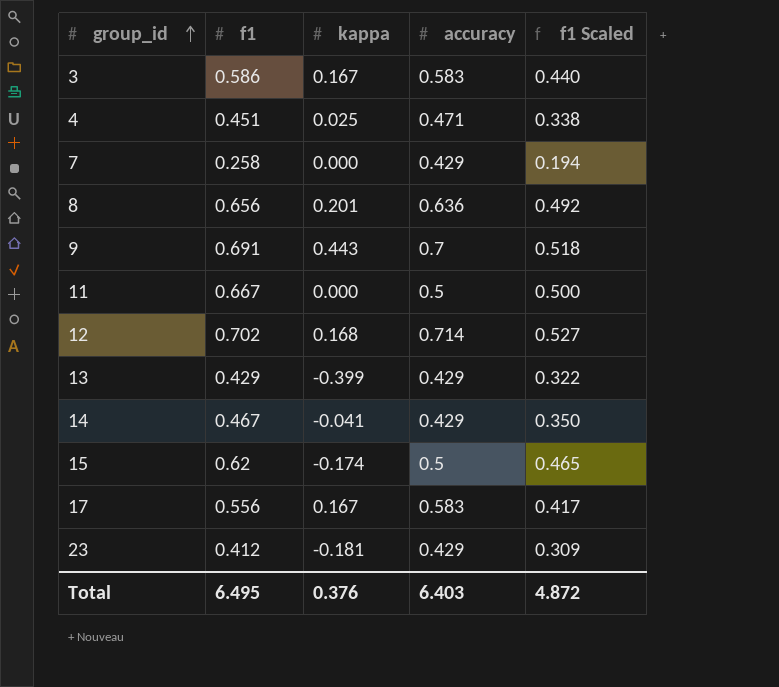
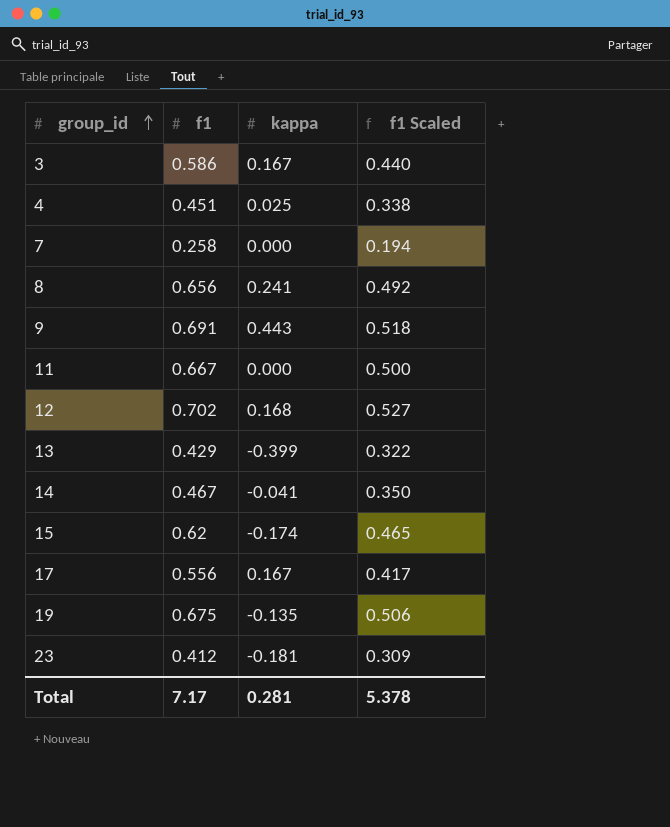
column accuracy | position: 4 -> none
8 | kappa: 0.201 -> 0.241
row 19: none -> 0.675 | -0.135 | 0.506
Total | f1: 6.495 -> 7.17
Total | kappa: 0.376 -> 0.281
Total | f1 Scaled: 4.872 -> 5.378

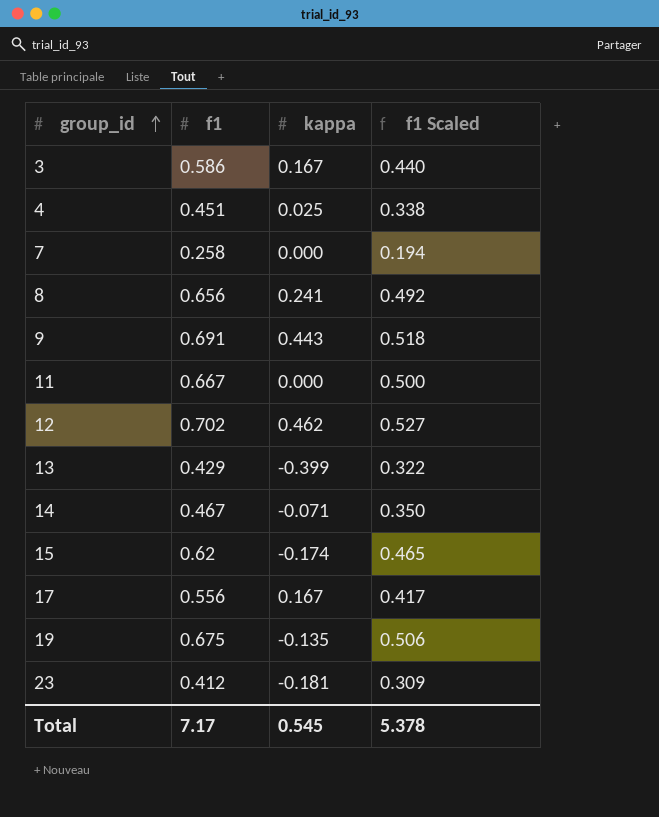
12 | kappa: 0.168 -> 0.462
14 | kappa: -0.041 -> -0.071
Total | kappa: 0.281 -> 0.545

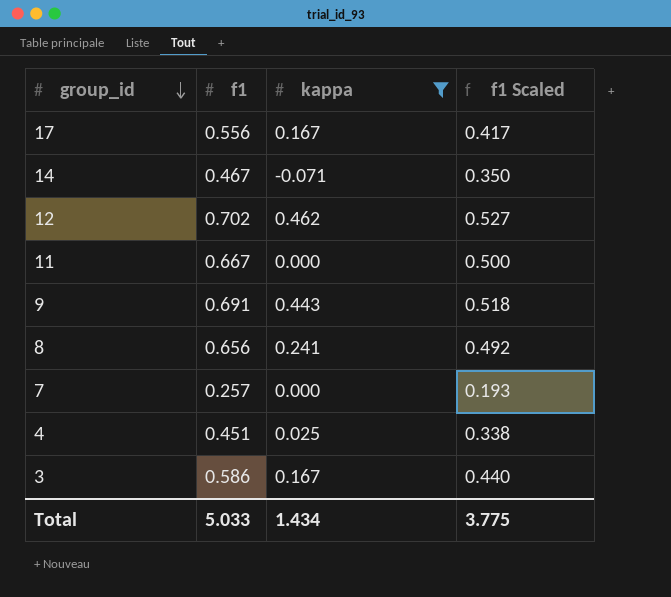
filter: none -> kappa >= -0.071
row order: group_id ascending -> group_id descending
7 | f1: 0.258 -> 0.257
7 | f1 Scaled: 0.194 -> 0.193
Total | f1: 7.17 -> 5.033
Total | kappa: 0.545 -> 1.434
Total | f1 Scaled: 5.378 -> 3.775

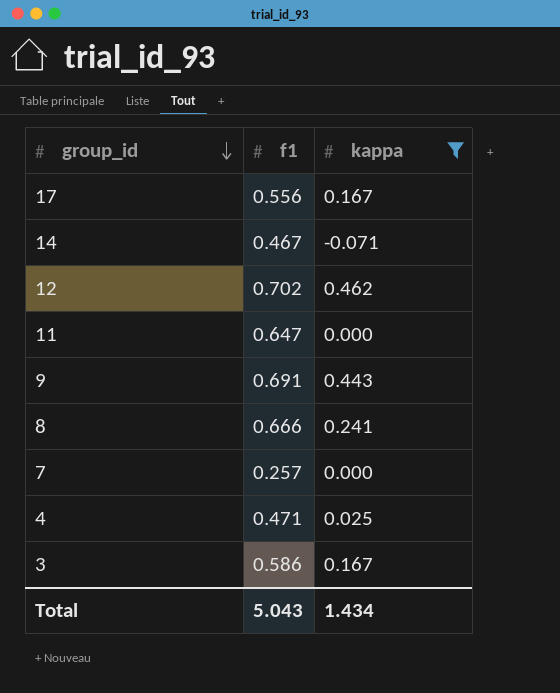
column f1 Scaled | formula: [f1] * 0.75 -> none
11 | f1: 0.667 -> 0.647
8 | f1: 0.656 -> 0.666
4 | f1: 0.451 -> 0.471
Total | f1: 5.033 -> 5.043

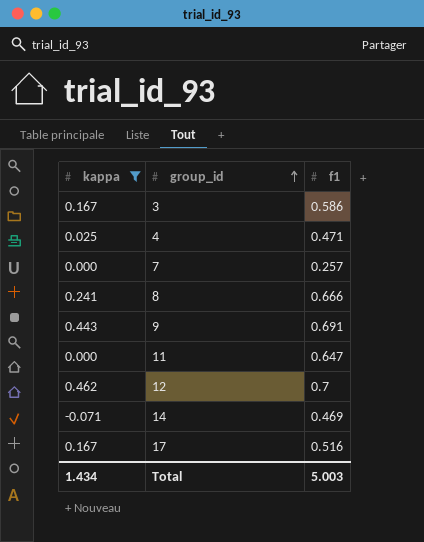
row order: group_id descending -> group_id ascending
column kappa | position: 3 -> 1
12 | f1: 0.702 -> 0.7
14 | f1: 0.467 -> 0.469
17 | f1: 0.556 -> 0.516
Total | f1: 5.043 -> 5.003

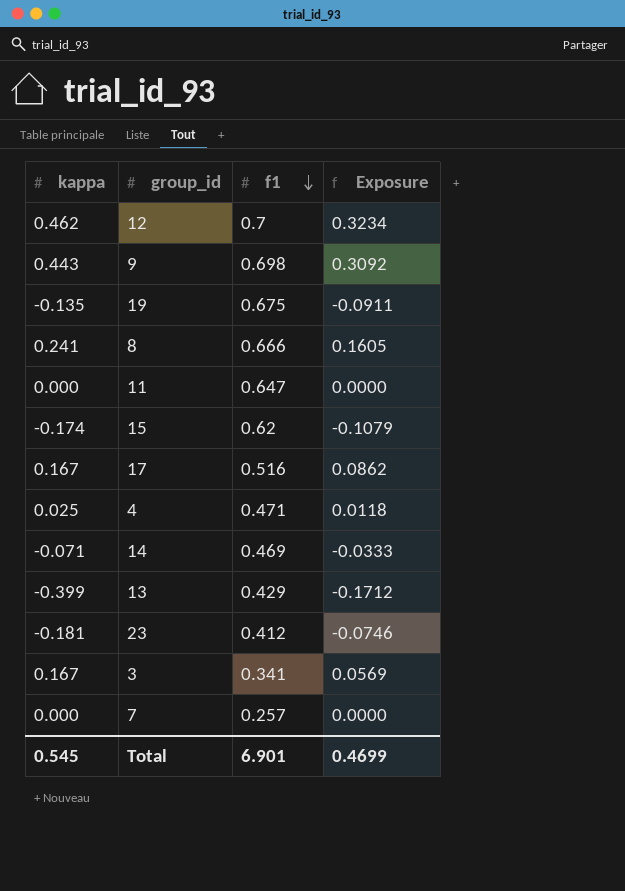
filter: kappa >= -0.071 -> none
row order: group_id ascending -> f1 descending
column Exposure | formula: none -> [kappa] * [f1]
9 | f1: 0.691 -> 0.698
3 | f1: 0.586 -> 0.341
Total | kappa: 1.434 -> 0.545
Total | f1: 5.003 -> 6.901

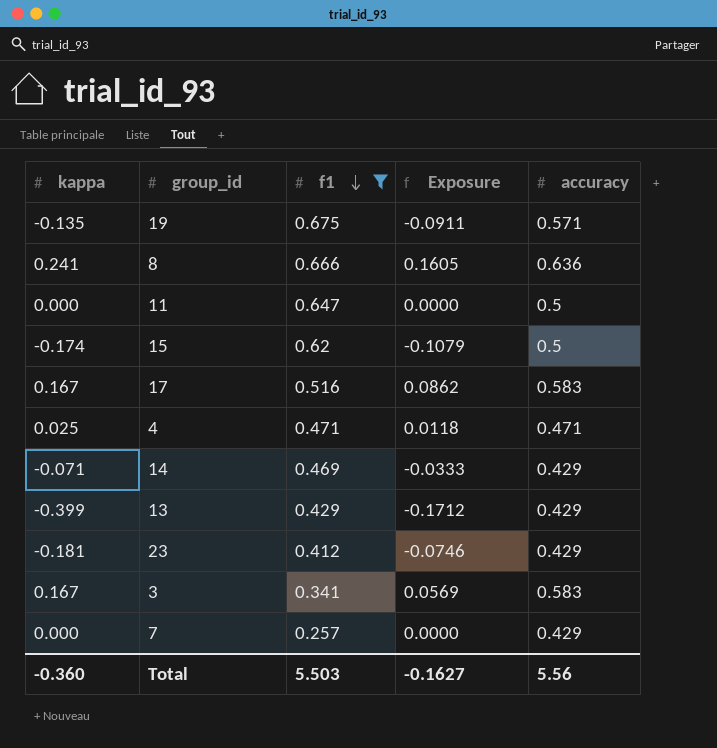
filter: none -> f1 <= 0.675
column accuracy | position: none -> 5
Total | kappa: 0.545 -> -0.360
Total | f1: 6.901 -> 5.503
Total | Exposure: 0.4699 -> -0.1627

